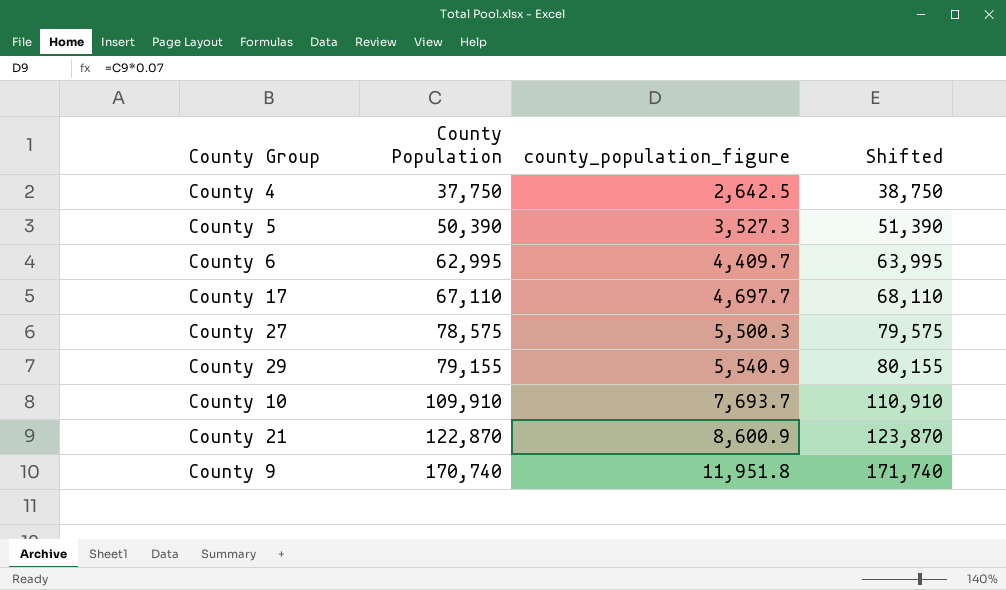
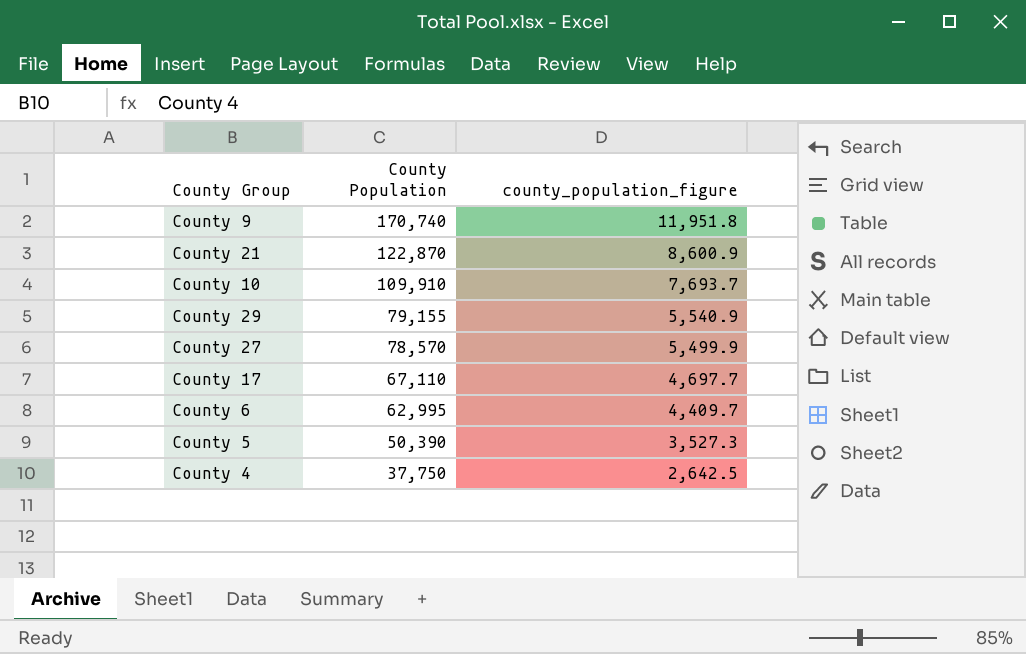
row order: County Population ascending -> County Population descending
column Shifted | formula: [County Population] + 1000 -> none
County 27 | County Population: 78,575 -> 78,570
County 27 | county_population_figure: 5,500.3 -> 5,499.9

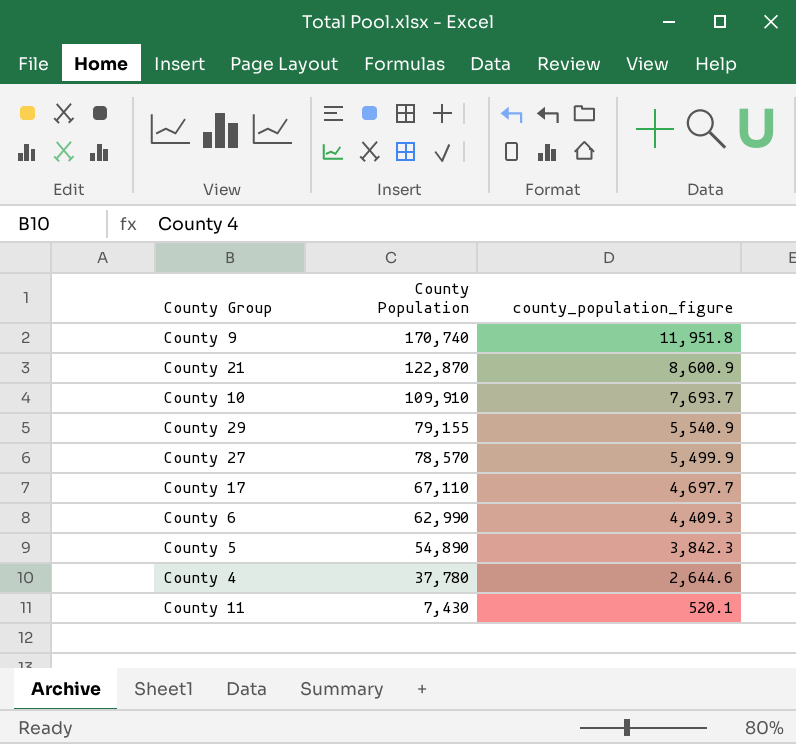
County 6 | County Population: 62,995 -> 62,990
County 6 | county_population_figure: 4,409.7 -> 4,409.3
County 5 | County Population: 50,390 -> 54,890
County 5 | county_population_figure: 3,527.3 -> 3,842.3
County 4 | County Population: 37,750 -> 37,780
County 4 | county_population_figure: 2,642.5 -> 2,644.6
row County 11: none -> 7,430 | 520.1

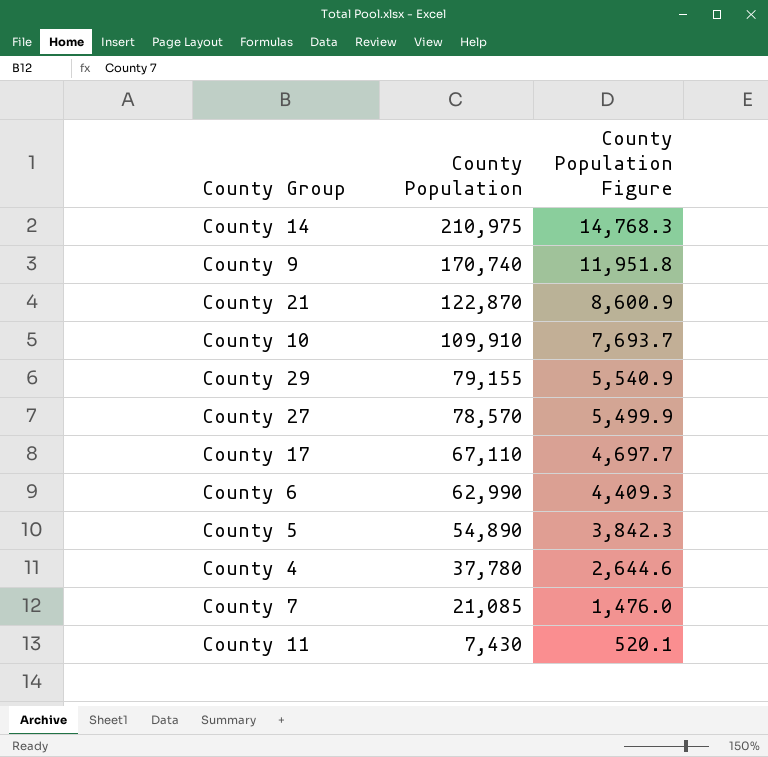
column name: county_population_figure -> County Population Figure
row County 14: none -> 210,975 | 14,768.3
row County 7: none -> 21,085 | 1,476.0

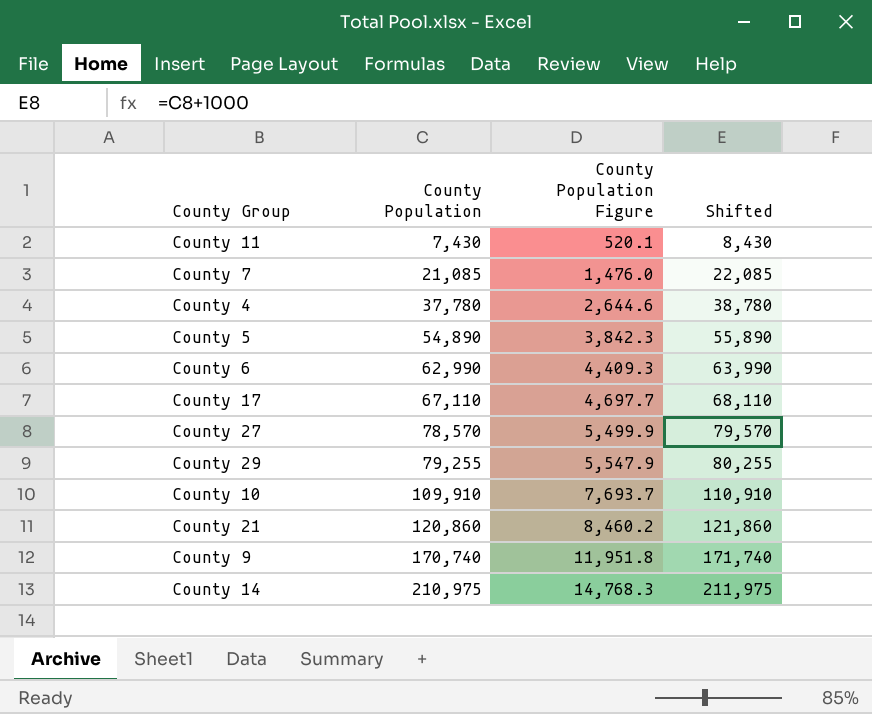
row order: County Population descending -> County Population ascending
column Shifted | formula: none -> [County Population] + 1000
County 29 | County Population: 79,155 -> 79,255
County 29 | County Population Figure: 5,540.9 -> 5,547.9
County 21 | County Population: 122,870 -> 120,860
County 21 | County Population Figure: 8,600.9 -> 8,460.2

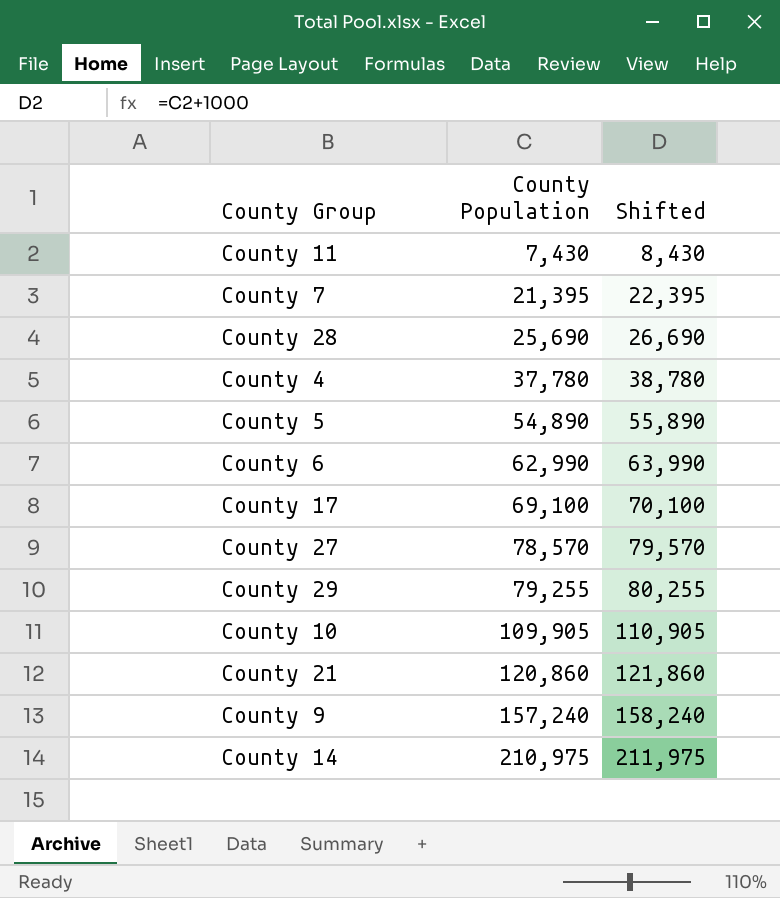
column County Population Figure | formula: [County Population] * 0.07 -> none
County 7 | County Population: 21,085 -> 21,395
County 7 | Shifted: 22,085 -> 22,395
row County 28: none -> 25,690 | 26,690
County 17 | County Population: 67,110 -> 69,100
County 17 | Shifted: 68,110 -> 70,100
County 10 | County Population: 109,910 -> 109,905
County 10 | Shifted: 110,910 -> 110,905
County 9 | County Population: 170,740 -> 157,240
County 9 | Shifted: 171,740 -> 158,240

